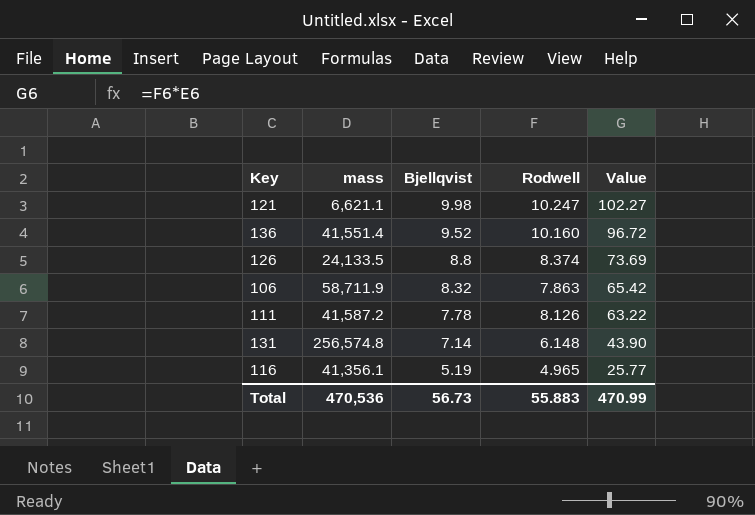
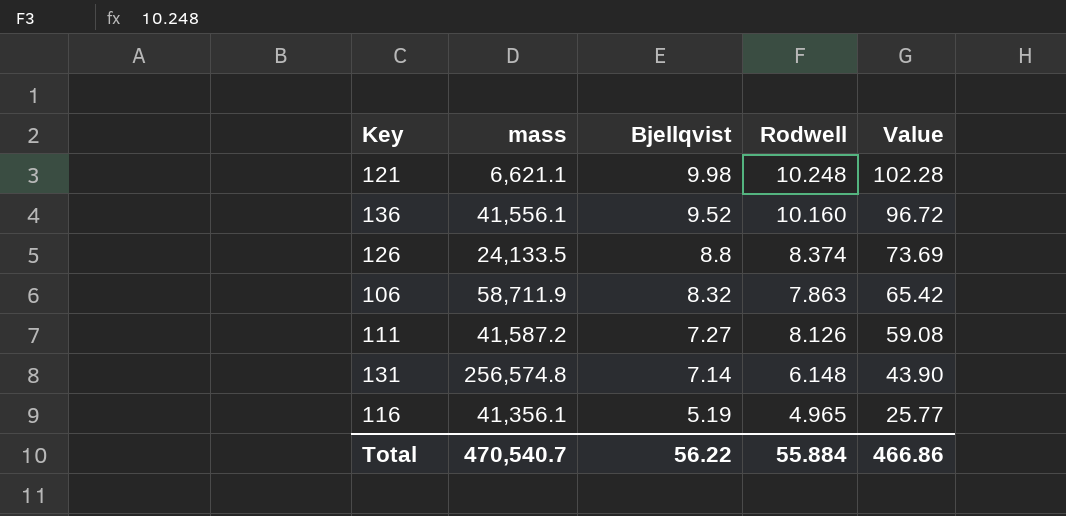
121 | Rodwell: 10.247 -> 10.248
121 | Value: 102.27 -> 102.28
136 | mass: 41,551.4 -> 41,556.1
111 | Bjellqvist: 7.78 -> 7.27
111 | Value: 63.22 -> 59.08
Total | mass: 470,536 -> 470,540.7
Total | Bjellqvist: 56.73 -> 56.22
Total | Rodwell: 55.883 -> 55.884
Total | Value: 470.99 -> 466.86

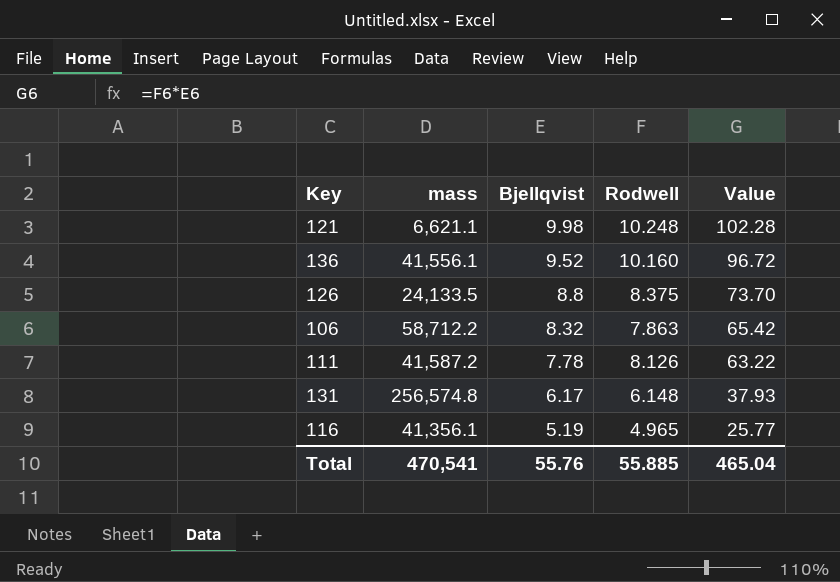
126 | Rodwell: 8.374 -> 8.375
126 | Value: 73.69 -> 73.70
106 | mass: 58,711.9 -> 58,712.2
111 | Bjellqvist: 7.27 -> 7.78
111 | Value: 59.08 -> 63.22
131 | Bjellqvist: 7.14 -> 6.17
131 | Value: 43.90 -> 37.93
Total | mass: 470,540.7 -> 470,541
Total | Bjellqvist: 56.22 -> 55.76
Total | Rodwell: 55.884 -> 55.885
Total | Value: 466.86 -> 465.04

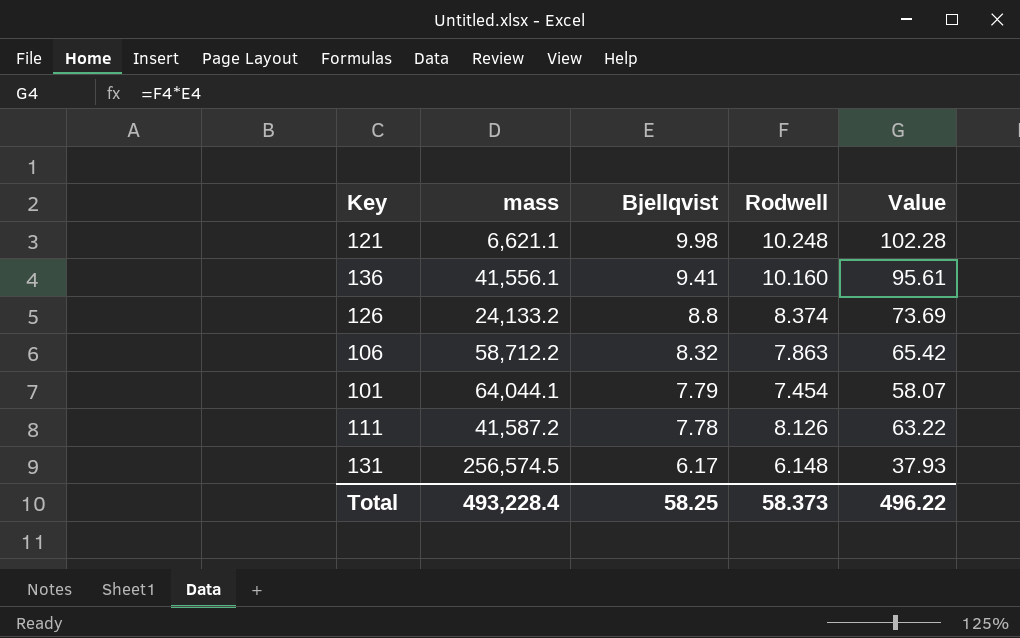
row 116: 41,356.1 | 5.19 | 4.965 | 25.77 -> none
136 | Bjellqvist: 9.52 -> 9.41
136 | Value: 96.72 -> 95.61
126 | mass: 24,133.5 -> 24,133.2
126 | Rodwell: 8.375 -> 8.374
126 | Value: 73.70 -> 73.69
row 101: none -> 64,044.1 | 7.79 | 7.454 | 58.07
131 | mass: 256,574.8 -> 256,574.5
Total | mass: 470,541 -> 493,228.4
Total | Bjellqvist: 55.76 -> 58.25
Total | Rodwell: 55.885 -> 58.373
Total | Value: 465.04 -> 496.22

